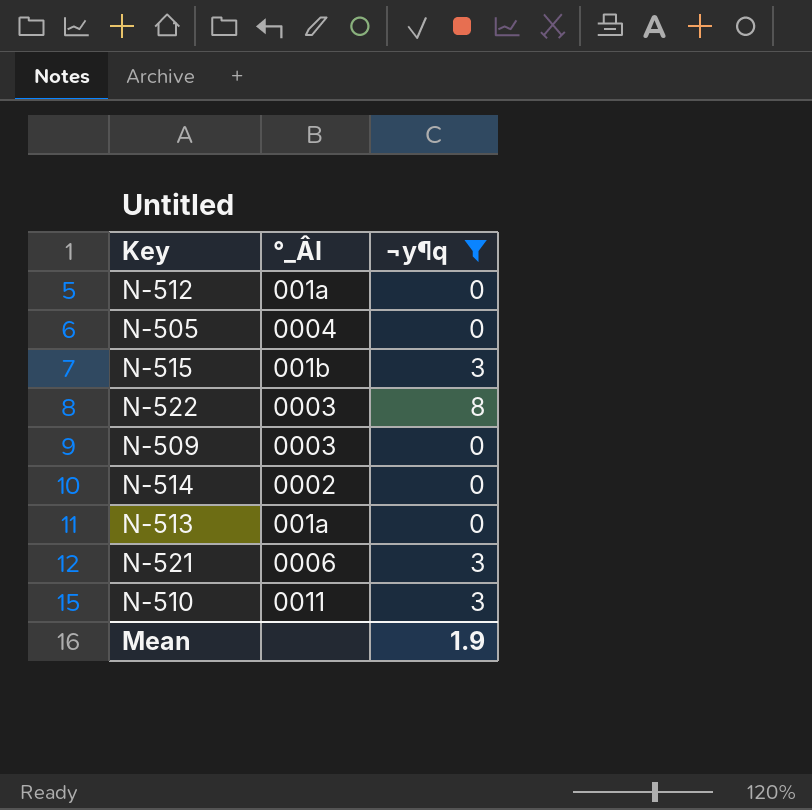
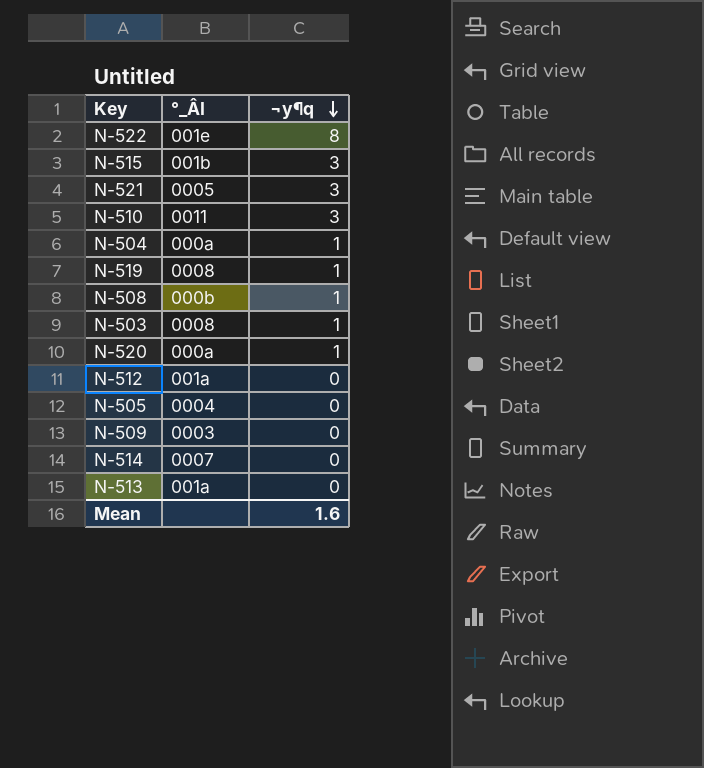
filter: ¬y¶q != 1 -> none
row order: none -> ¬y¶q descending
N-522 | °_ÂI: 0003 -> 001e
N-521 | °_ÂI: 0006 -> 0005
N-514 | °_ÂI: 0002 -> 0007
Mean | ¬y¶q: 1.9 -> 1.6

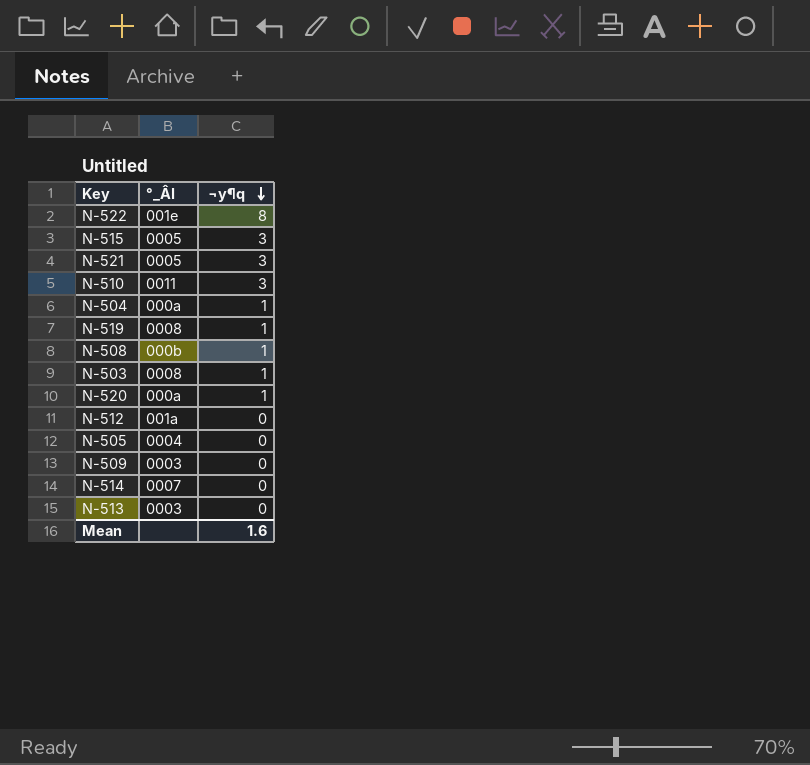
N-515 | °_ÂI: 001b -> 0005
N-513 | °_ÂI: 001a -> 0003

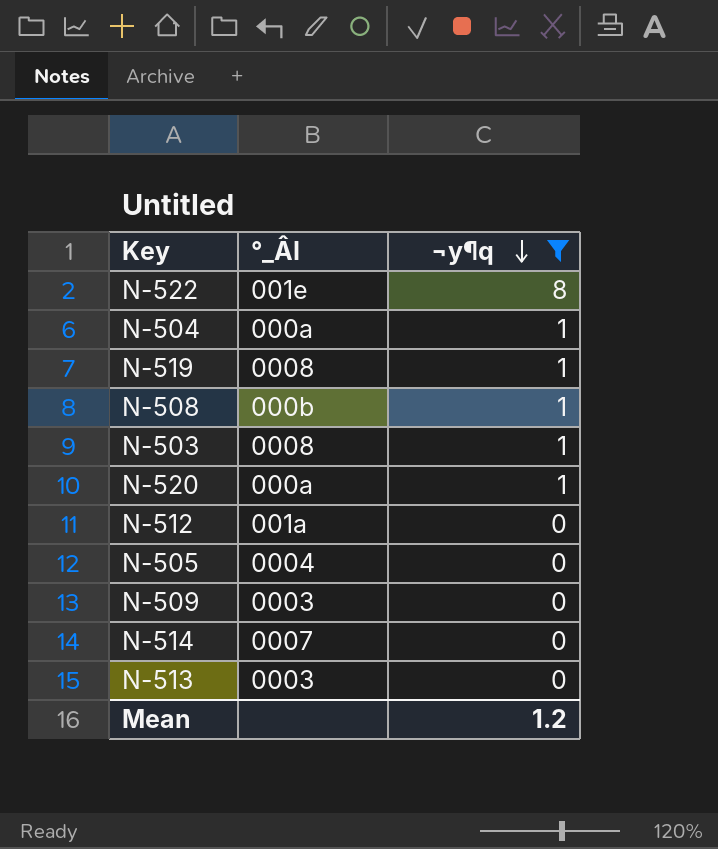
filter: none -> ¬y¶q != 3
Mean | ¬y¶q: 1.6 -> 1.2

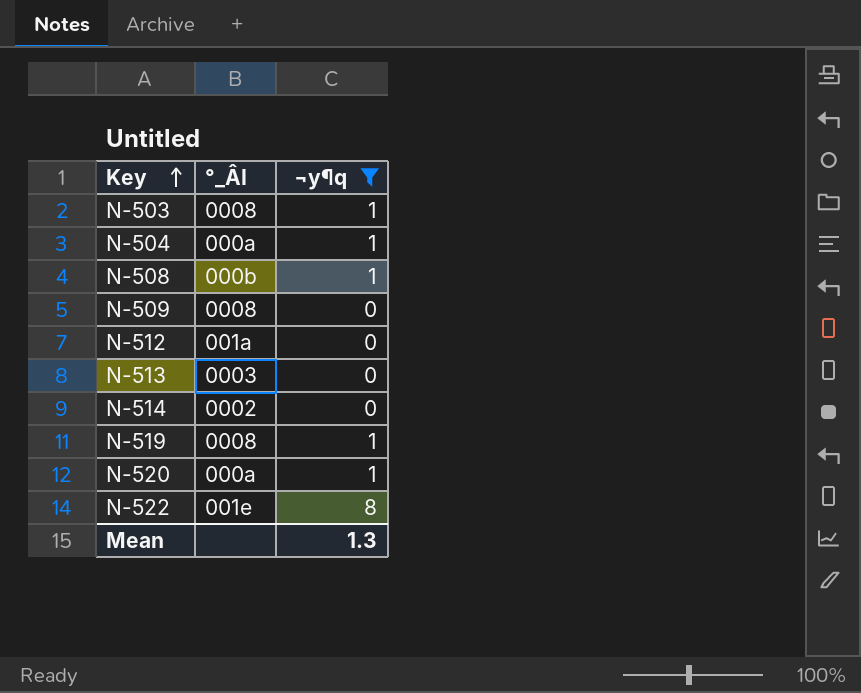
row order: ¬y¶q descending -> Key ascending
row N-505: 0004 | 0 -> none
N-509 | °_ÂI: 0003 -> 0008
N-514 | °_ÂI: 0007 -> 0002
Mean | ¬y¶q: 1.2 -> 1.3

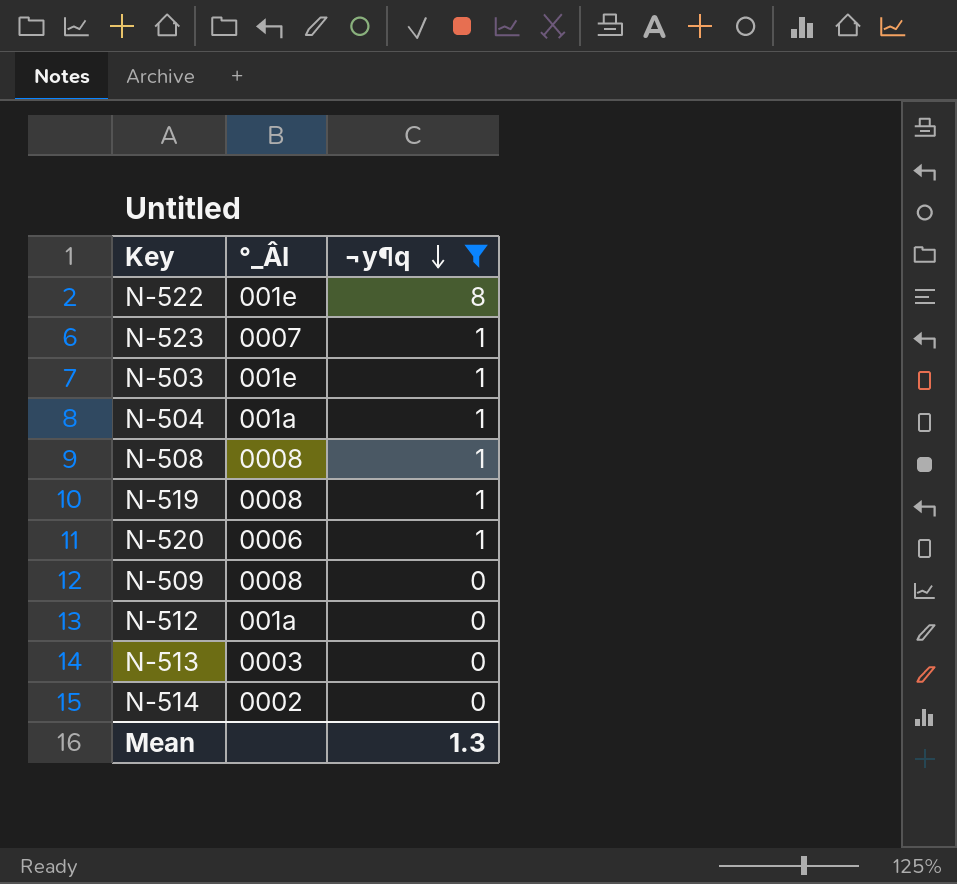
row order: Key ascending -> ¬y¶q descending
row N-523: none -> 0007 | 1
N-503 | °_ÂI: 0008 -> 001e
N-504 | °_ÂI: 000a -> 001a
N-508 | °_ÂI: 000b -> 0008
N-520 | °_ÂI: 000a -> 0006

